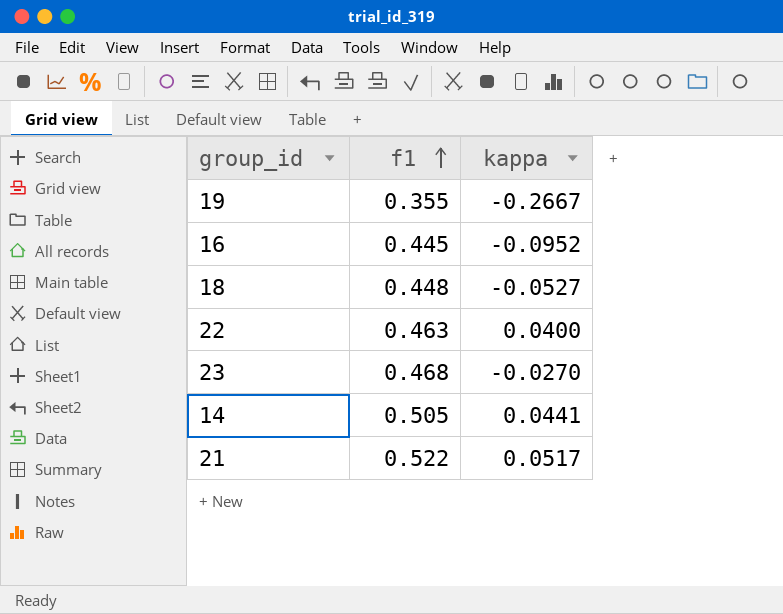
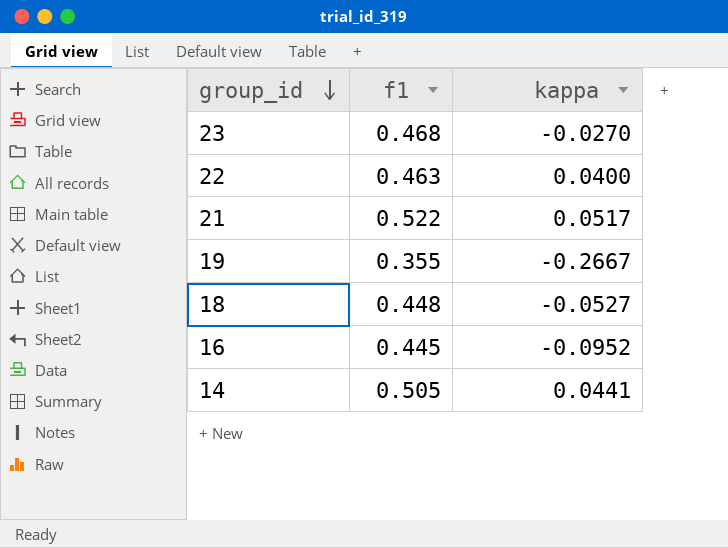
row order: f1 ascending -> group_id descending

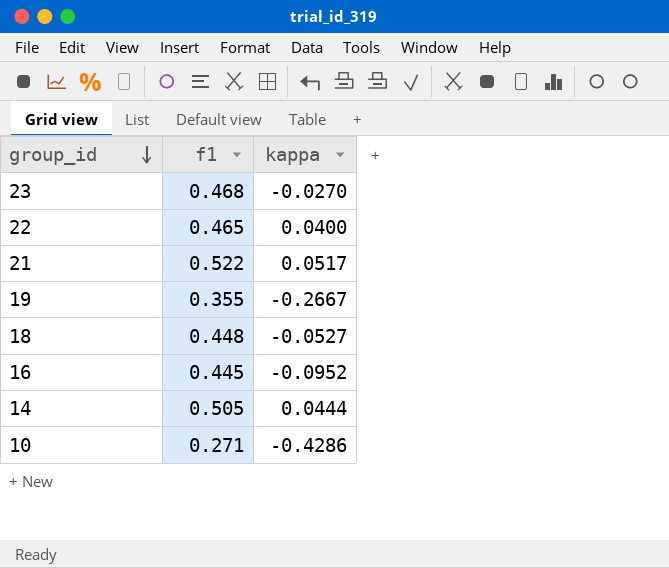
22 | f1: 0.463 -> 0.465
14 | kappa: 0.0441 -> 0.0444
row 10: none -> 0.271 | -0.4286

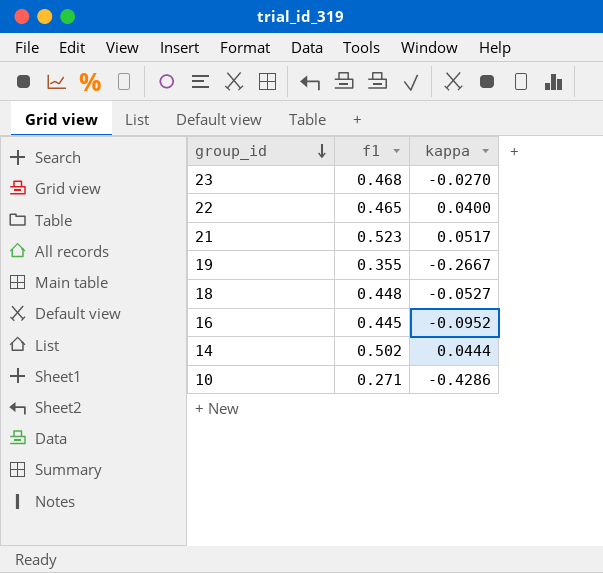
21 | f1: 0.522 -> 0.523
14 | f1: 0.505 -> 0.502

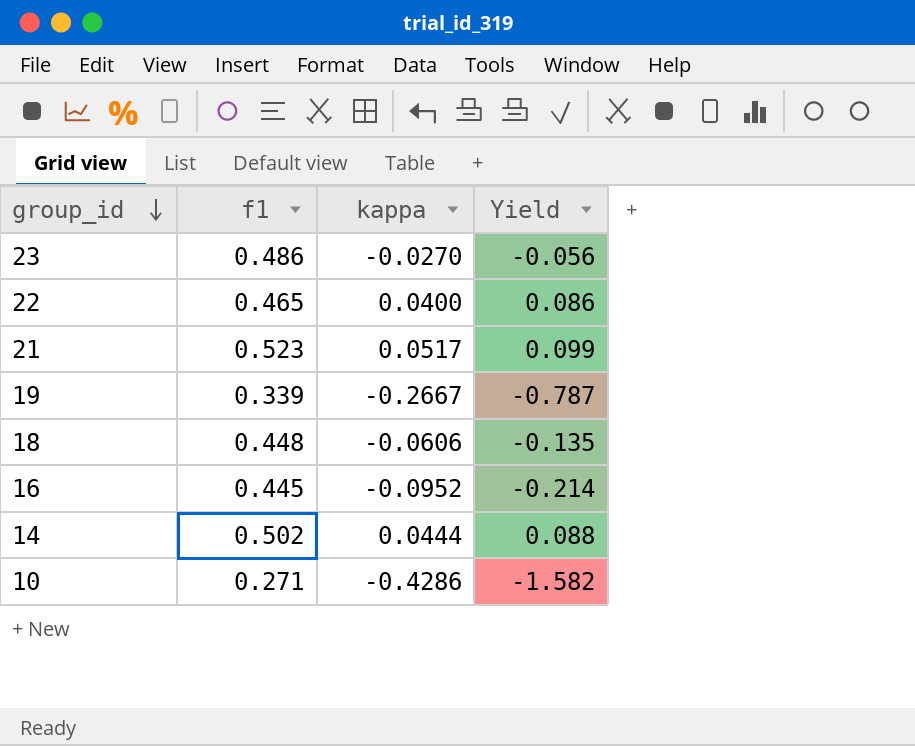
column Yield | formula: none -> [kappa] / [f1]
23 | f1: 0.468 -> 0.486
19 | f1: 0.355 -> 0.339
18 | kappa: -0.0527 -> -0.0606

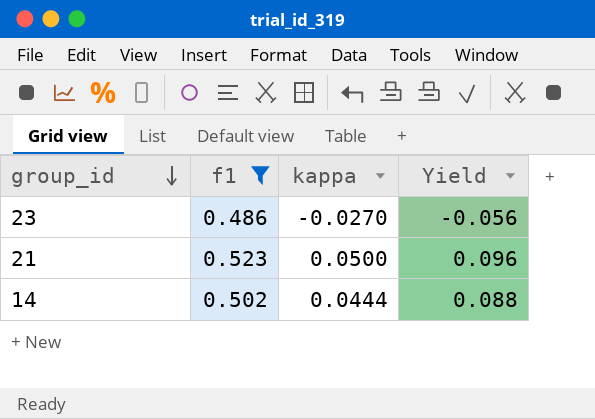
filter: none -> f1 >= 0.486
21 | kappa: 0.0517 -> 0.0500
21 | Yield: 0.099 -> 0.096

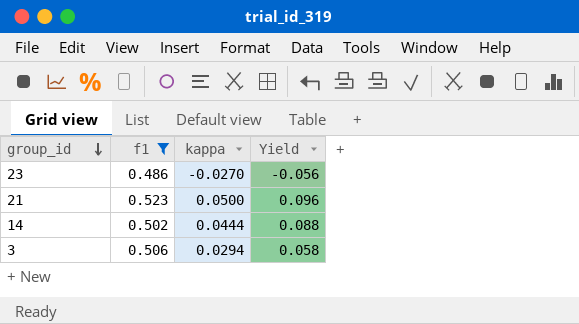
row 3: none -> 0.506 | 0.0294 | 0.058

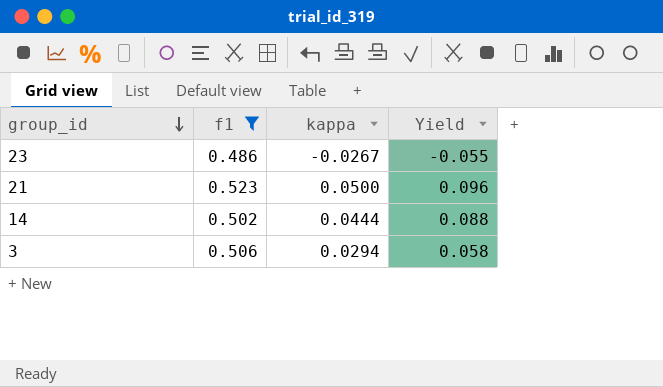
23 | kappa: -0.0270 -> -0.0267
23 | Yield: -0.056 -> -0.055

